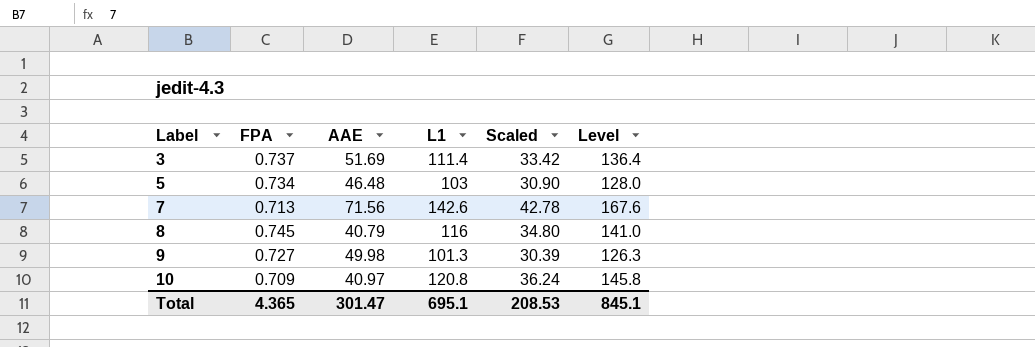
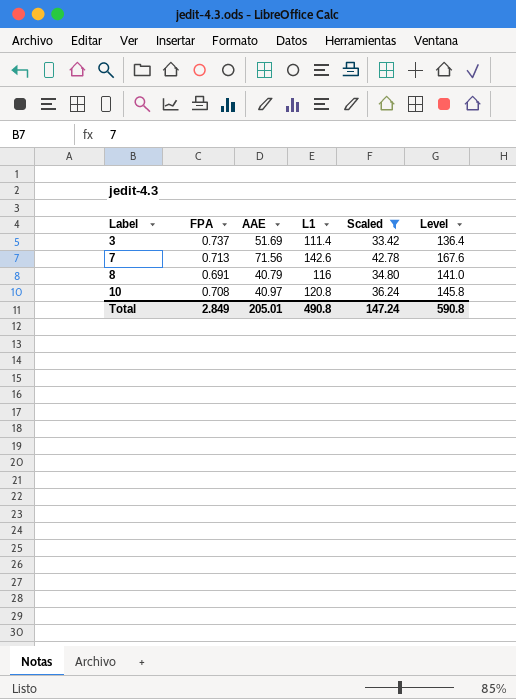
filter: none -> Scaled >= 33.42
8 | FPA: 0.745 -> 0.691
10 | FPA: 0.709 -> 0.708
Total | FPA: 4.365 -> 2.849
Total | AAE: 301.47 -> 205.01
Total | L1: 695.1 -> 490.8
Total | Scaled: 208.53 -> 147.24
Total | Level: 845.1 -> 590.8

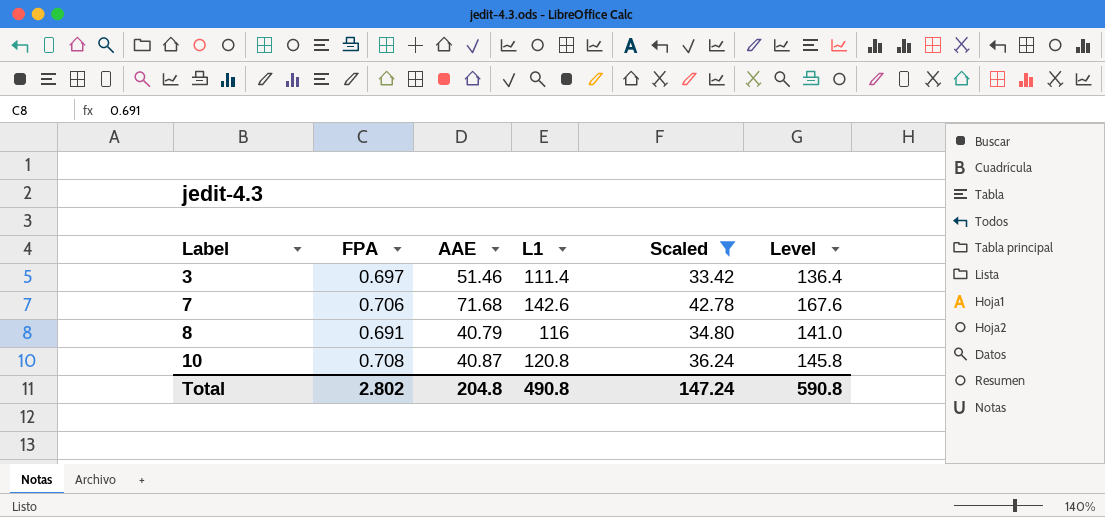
3 | FPA: 0.737 -> 0.697
3 | AAE: 51.69 -> 51.46
7 | FPA: 0.713 -> 0.706
7 | AAE: 71.56 -> 71.68
10 | AAE: 40.97 -> 40.87
Total | FPA: 2.849 -> 2.802
Total | AAE: 205.01 -> 204.8

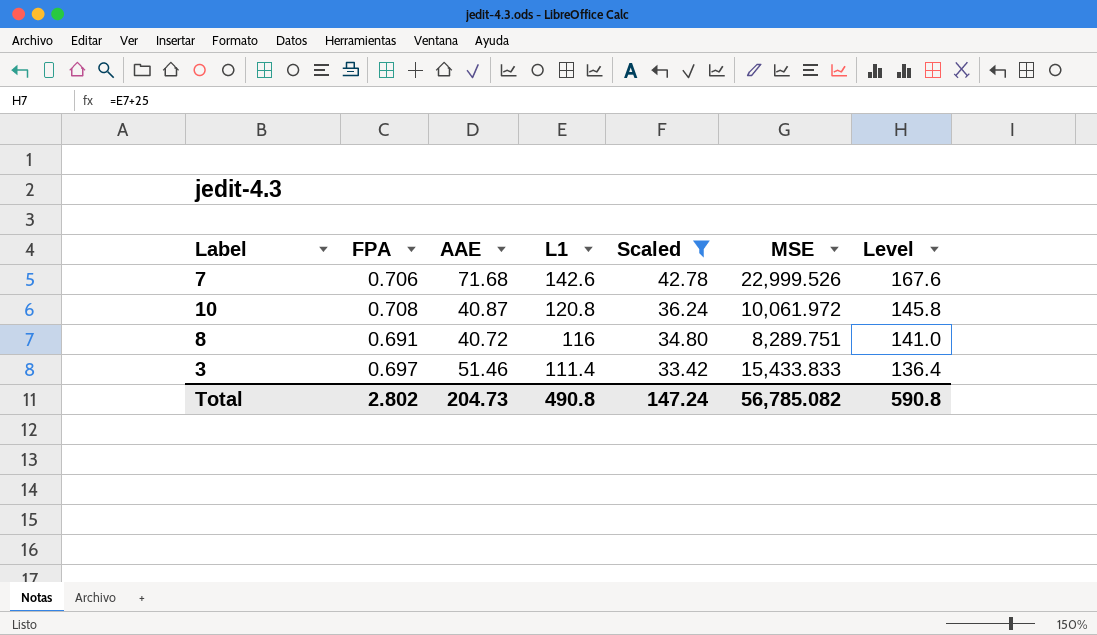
row order: Label ascending -> L1 descending
column MSE | position: none -> 6
8 | AAE: 40.79 -> 40.72
Total | AAE: 204.8 -> 204.73

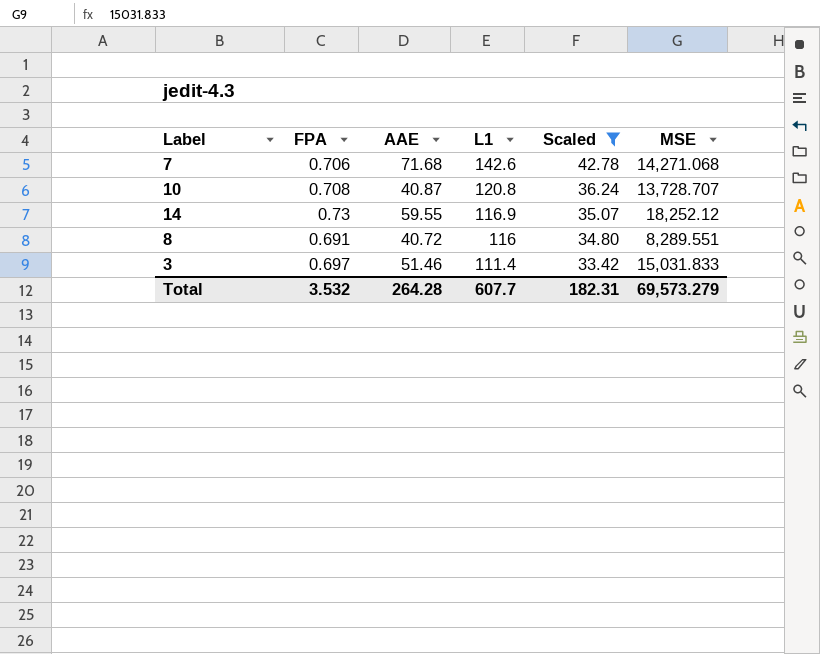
column Level | formula: [L1] + 25 -> none
7 | MSE: 22,999.526 -> 14,271.068
10 | MSE: 10,061.972 -> 13,728.707
row 14: none -> 0.73 | 59.55 | 116.9 | 35.07 | 18,252.12
8 | MSE: 8,289.751 -> 8,289.551
3 | MSE: 15,433.833 -> 15,031.833
Total | FPA: 2.802 -> 3.532
Total | AAE: 204.73 -> 264.28
Total | L1: 490.8 -> 607.7
Total | Scaled: 147.24 -> 182.31
Total | MSE: 56,785.082 -> 69,573.279

